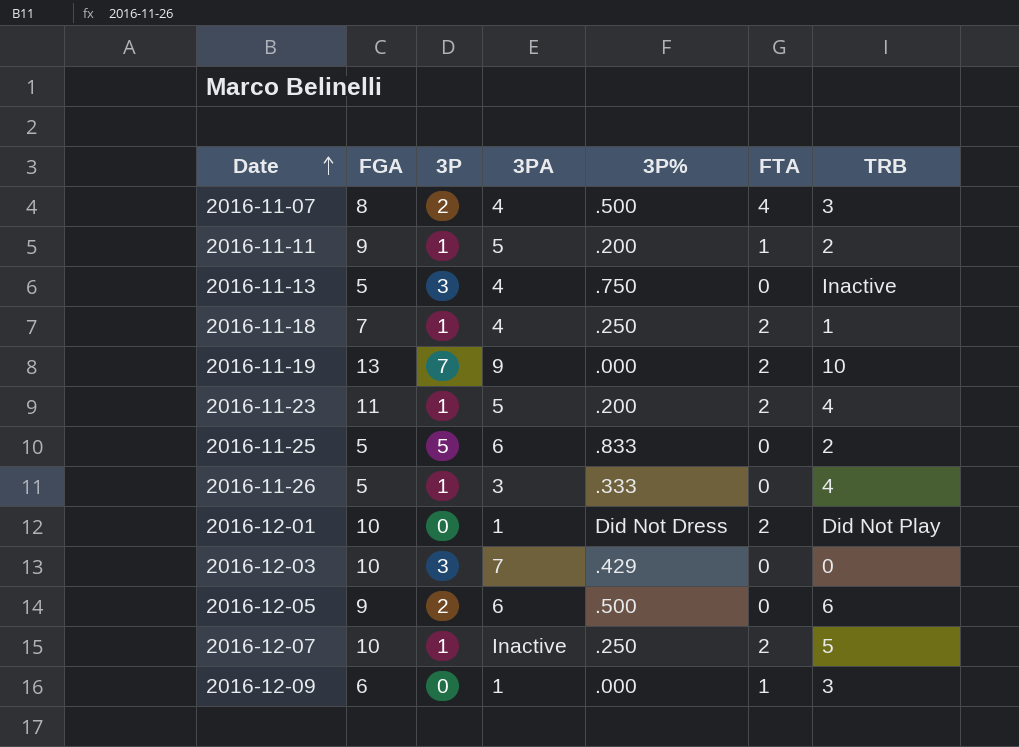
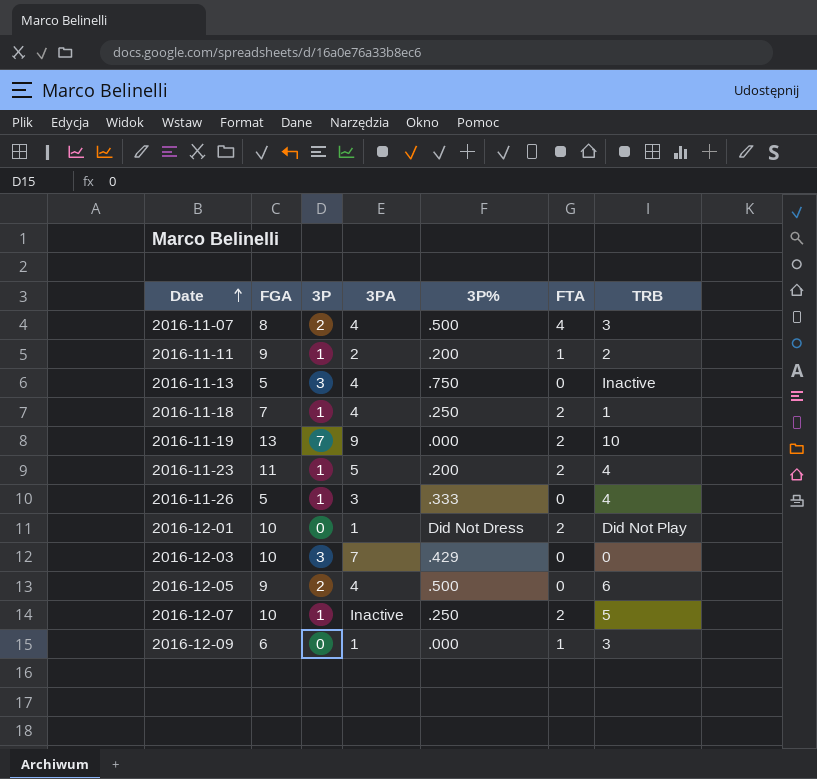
row 2016-11-25: 5 | 5 | 6 | .833 | 0 | 2 -> none
2016-11-11 | 3PA: 5 -> 2
2016-12-05 | 3PA: 6 -> 4

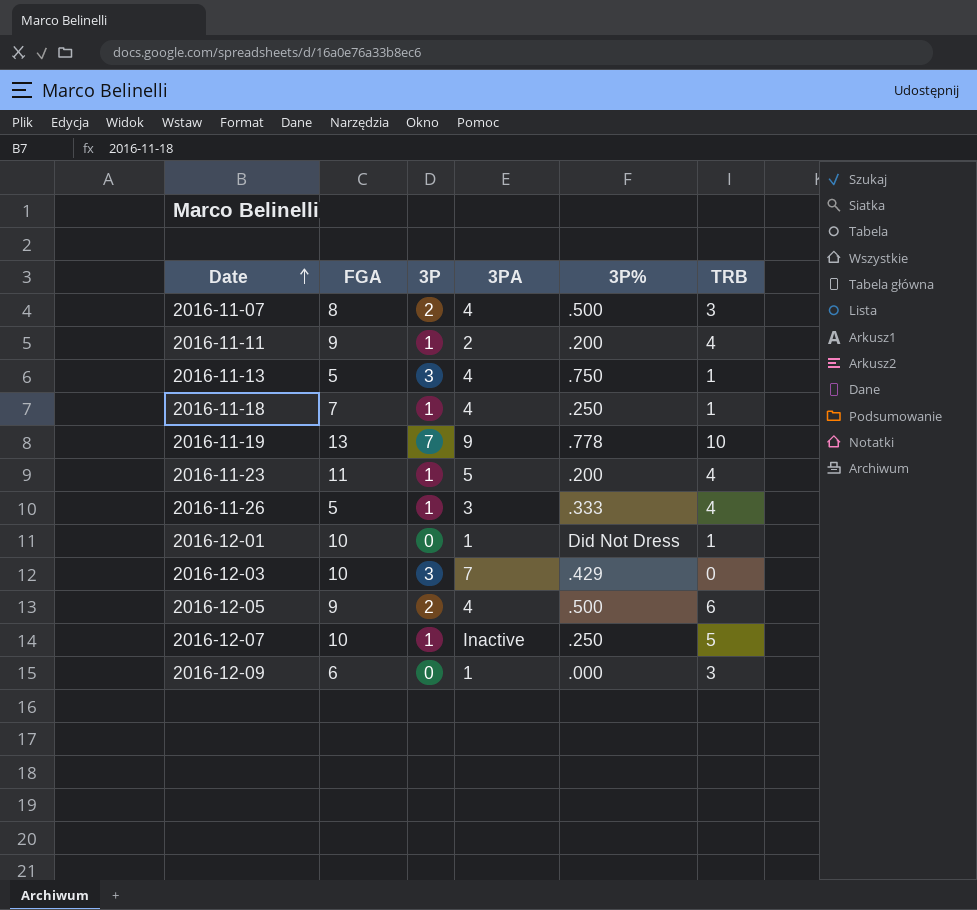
column FTA | position: 6 -> none
2016-11-11 | TRB: 2 -> 4
2016-11-13 | TRB: Inactive -> 1
2016-11-19 | 3P%: .000 -> .778
2016-12-01 | TRB: Did Not Play -> 1

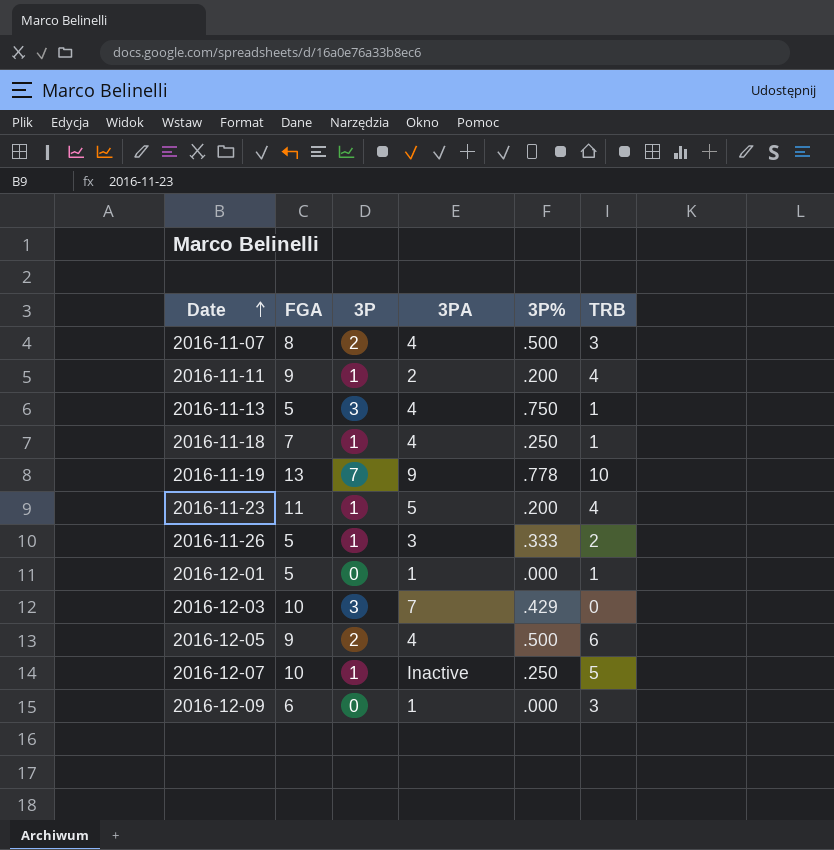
2016-11-26 | TRB: 4 -> 2
2016-12-01 | FGA: 10 -> 5
2016-12-01 | 3P%: Did Not Dress -> .000

